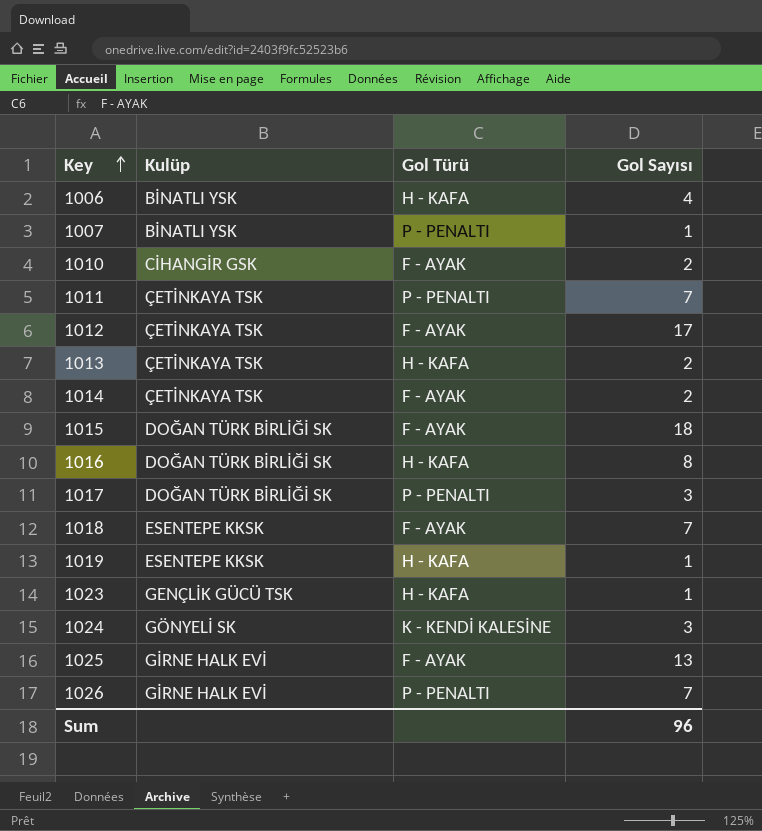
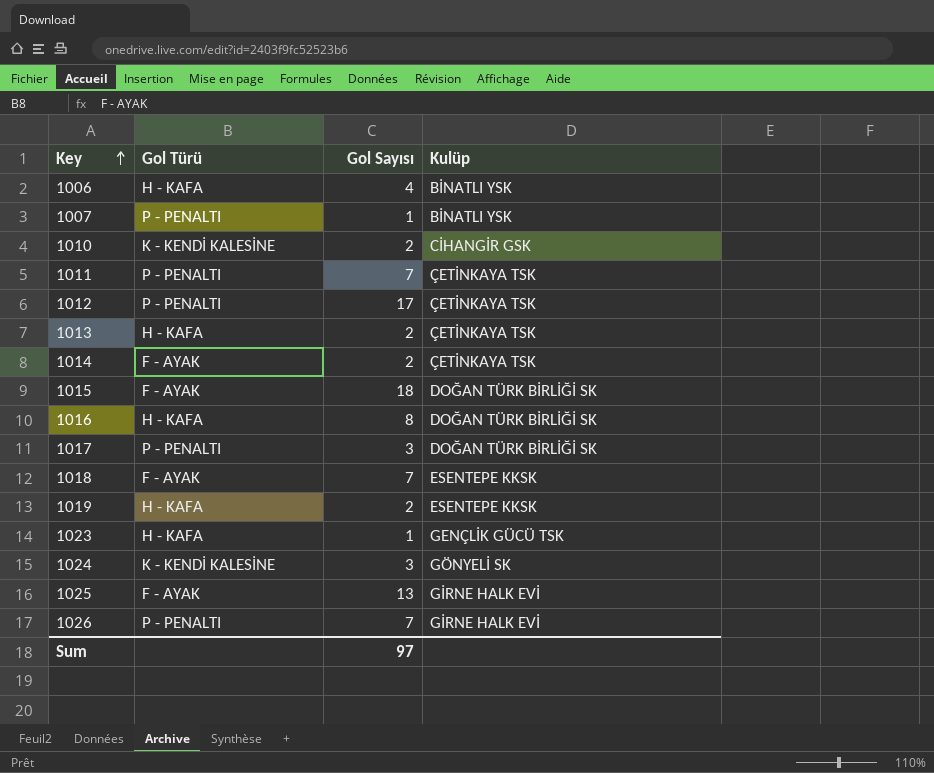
column Kulüp | position: 2 -> 4
1010 | Gol Türü: F - AYAK -> K - KENDİ KALESİNE
1012 | Gol Türü: F - AYAK -> P - PENALTI
1019 | Gol Sayısı: 1 -> 2
Sum | Gol Sayısı: 96 -> 97

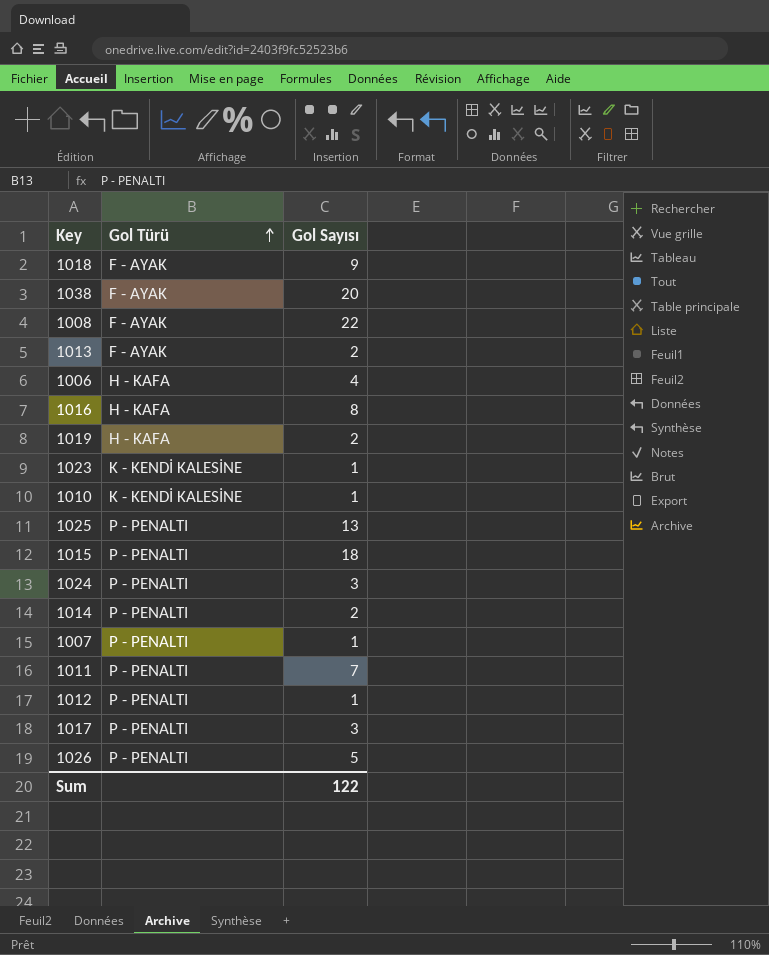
row order: Key ascending -> Gol Türü ascending
column Kulüp | position: 4 -> none
1018 | Gol Sayısı: 7 -> 9
row 1038: none -> F - AYAK | 20
row 1008: none -> F - AYAK | 22
1013 | Gol Türü: H - KAFA -> F - AYAK
1023 | Gol Türü: H - KAFA -> K - KENDİ KALESİNE
1010 | Gol Sayısı: 2 -> 1
1025 | Gol Türü: F - AYAK -> P - PENALTI
1015 | Gol Türü: F - AYAK -> P - PENALTI
1024 | Gol Türü: K - KENDİ KALESİNE -> P - PENALTI
1014 | Gol Türü: F - AYAK -> P - PENALTI
1012 | Gol Sayısı: 17 -> 1
1026 | Gol Sayısı: 7 -> 5
Sum | Gol Sayısı: 97 -> 122

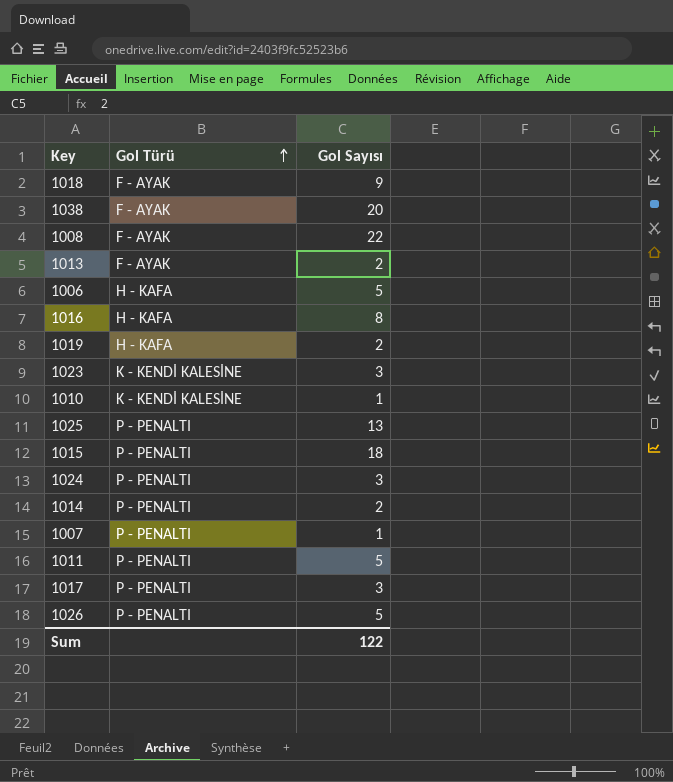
row 1012: P - PENALTI | 1 -> none
1006 | Gol Sayısı: 4 -> 5
1023 | Gol Sayısı: 1 -> 3
1011 | Gol Sayısı: 7 -> 5

